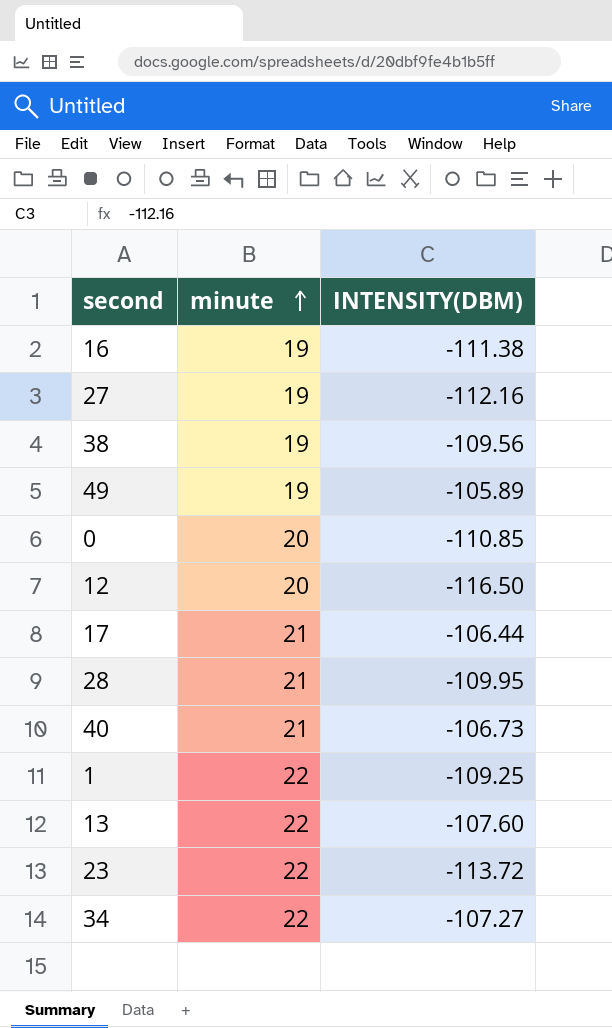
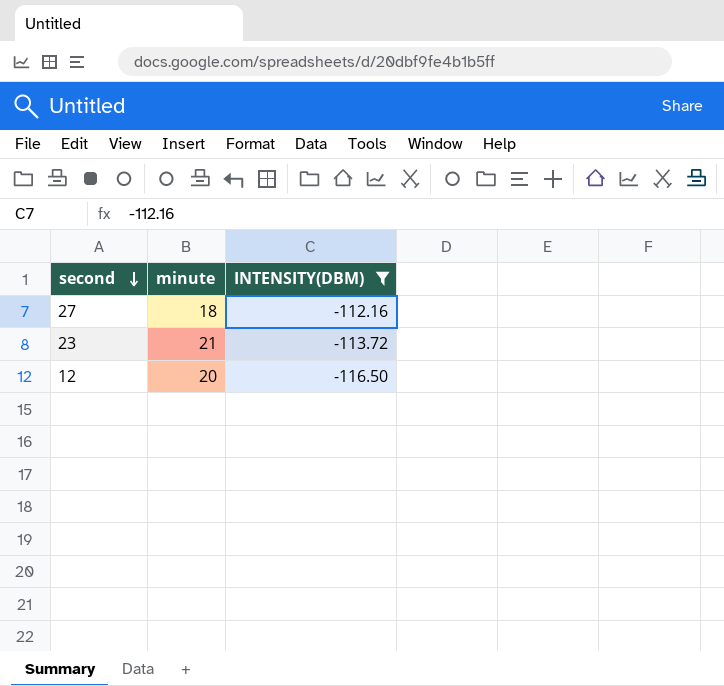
filter: none -> INTENSITY(DBM) <= -112.16
row order: minute ascending -> second descending
27 | minute: 19 -> 18
23 | minute: 22 -> 21

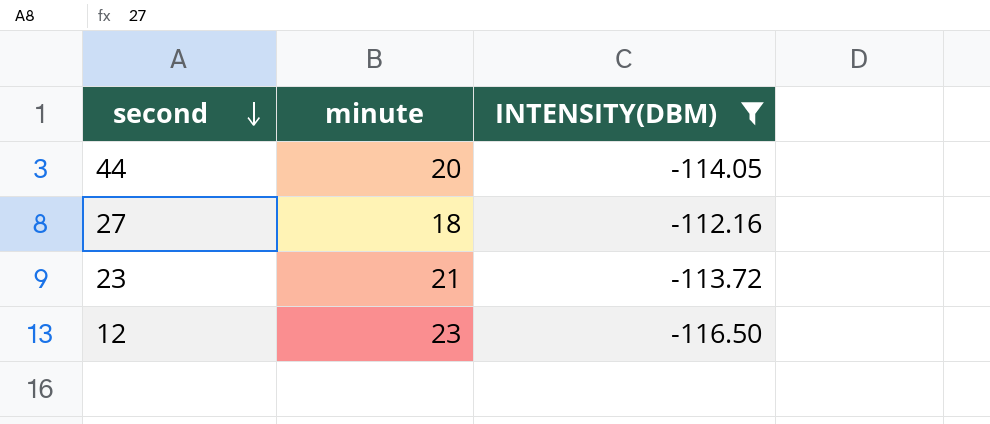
row 44: none -> 20 | -114.05
12 | minute: 20 -> 23

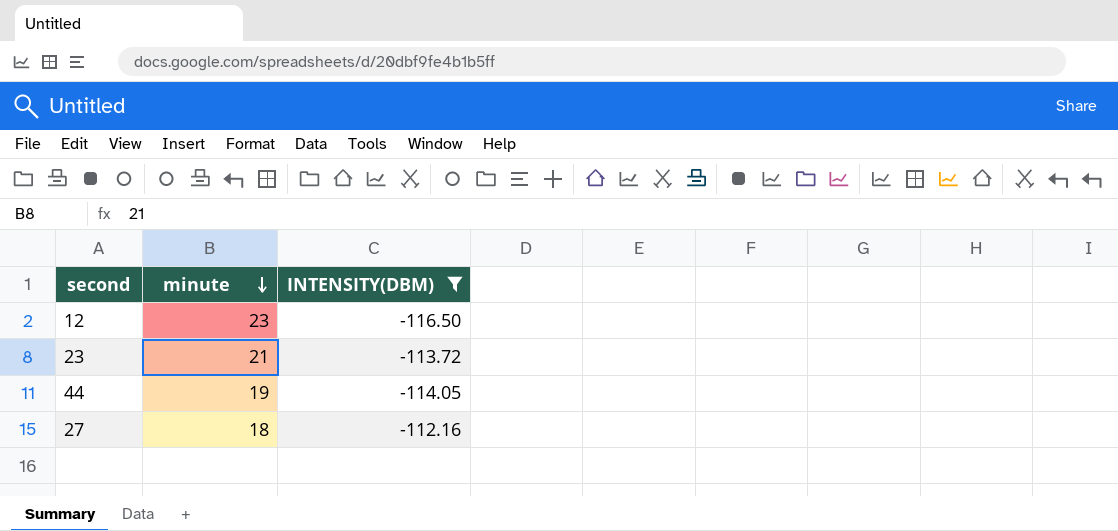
row order: second descending -> minute descending
44 | minute: 20 -> 19

